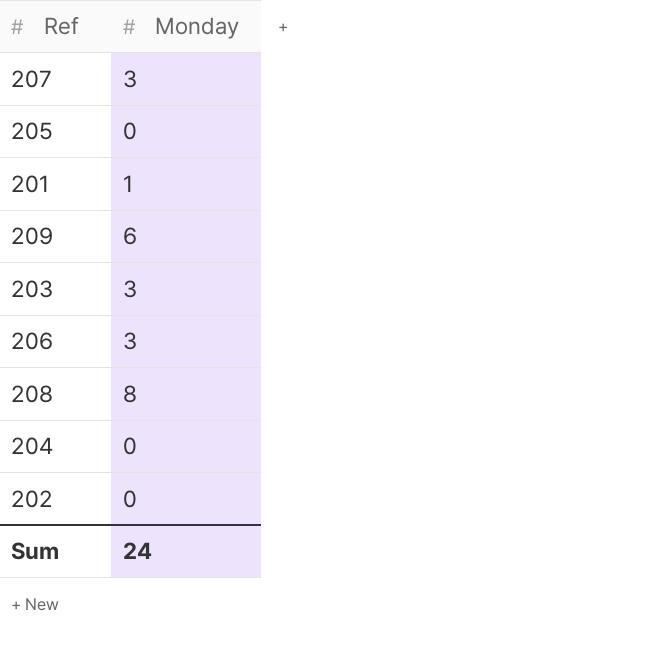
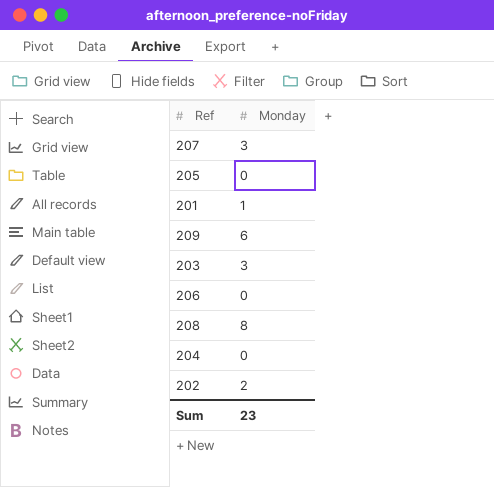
206 | Monday: 3 -> 0
202 | Monday: 0 -> 2
Sum | Monday: 24 -> 23

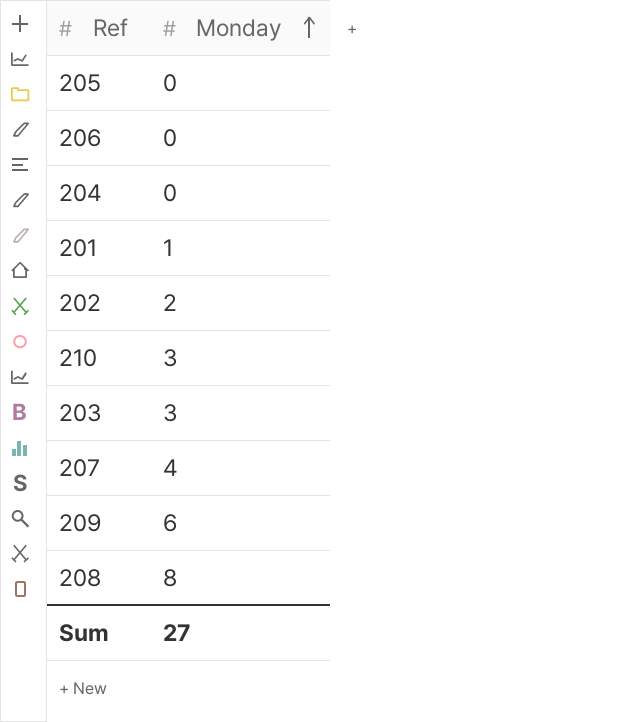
row order: none -> Monday ascending
row 210: none -> 3
207 | Monday: 3 -> 4
Sum | Monday: 23 -> 27

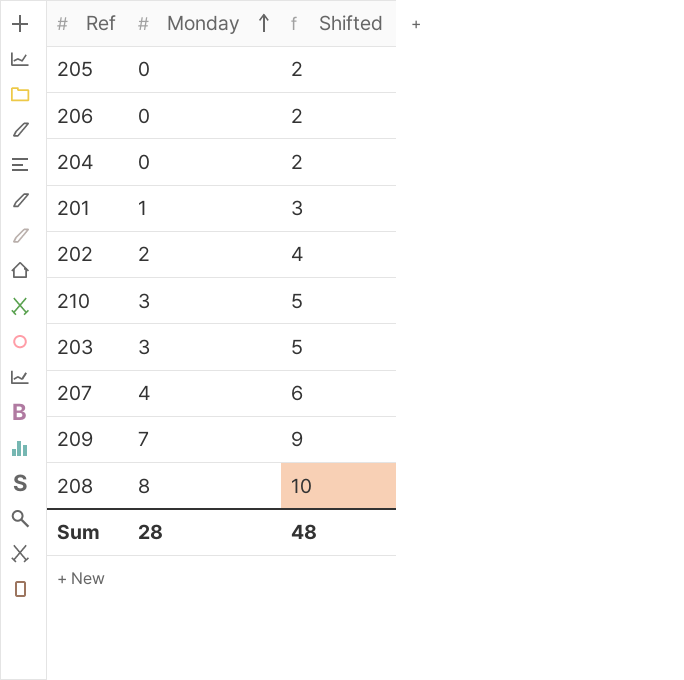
column Shifted | formula: none -> [Monday] + 2
209 | Monday: 6 -> 7
Sum | Monday: 27 -> 28

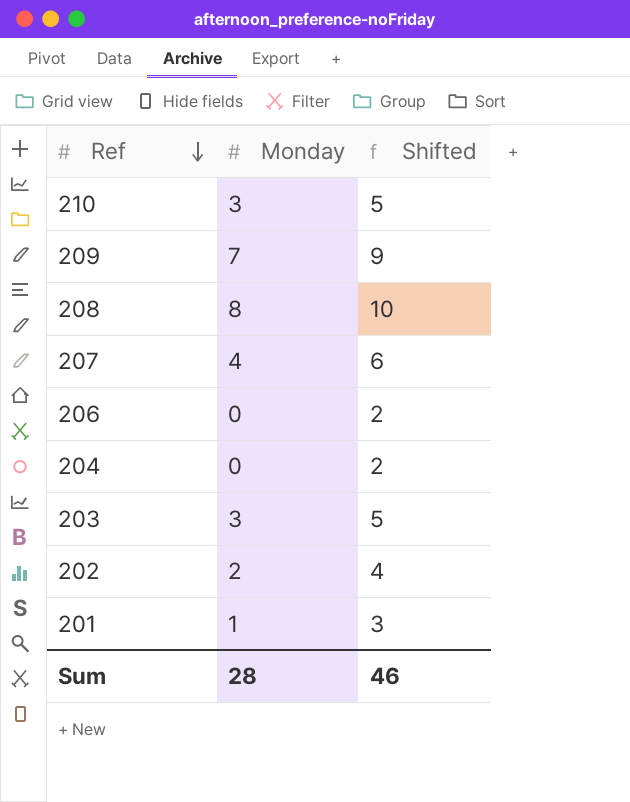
row order: Monday ascending -> Ref descending
row 205: 0 | 2 -> none
Sum | Shifted: 48 -> 46

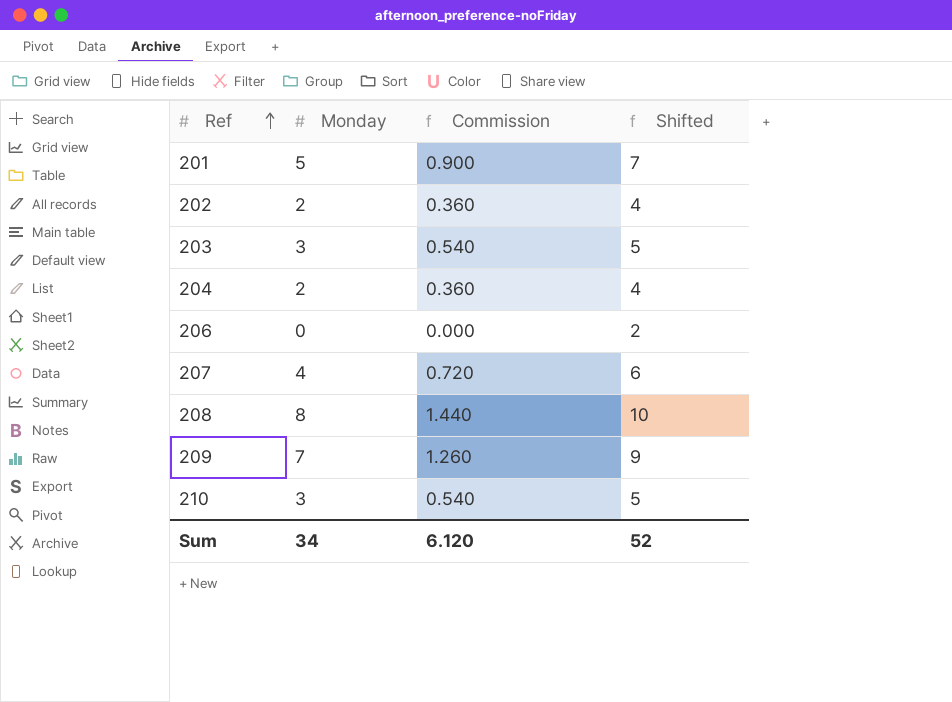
row order: Ref descending -> Ref ascending
column Commission | formula: none -> [Monday] * 0.18
201 | Monday: 1 -> 5
201 | Shifted: 3 -> 7
204 | Monday: 0 -> 2
204 | Shifted: 2 -> 4
Sum | Monday: 28 -> 34
Sum | Shifted: 46 -> 52

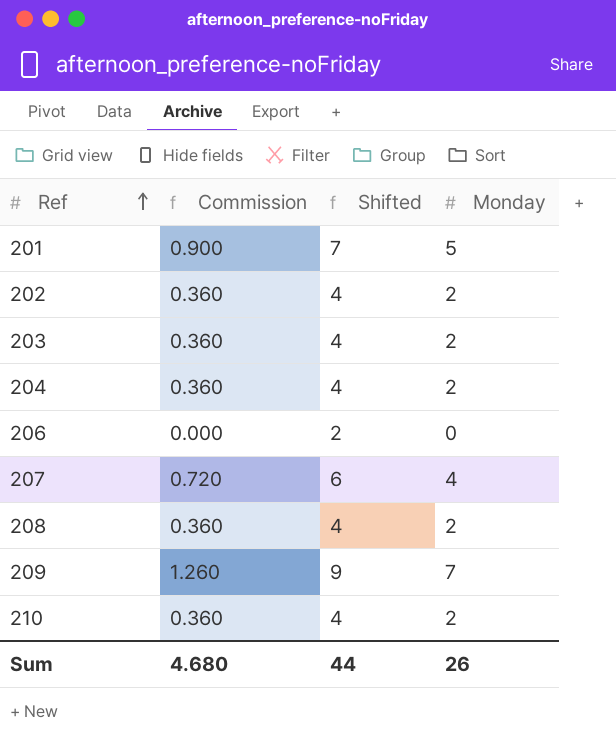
column Monday | position: 2 -> 4
203 | Commission: 0.540 -> 0.360
203 | Shifted: 5 -> 4
203 | Monday: 3 -> 2
208 | Commission: 1.440 -> 0.360
208 | Shifted: 10 -> 4
208 | Monday: 8 -> 2
210 | Commission: 0.540 -> 0.360
210 | Shifted: 5 -> 4
210 | Monday: 3 -> 2
Sum | Commission: 6.120 -> 4.680
Sum | Shifted: 52 -> 44
Sum | Monday: 34 -> 26

